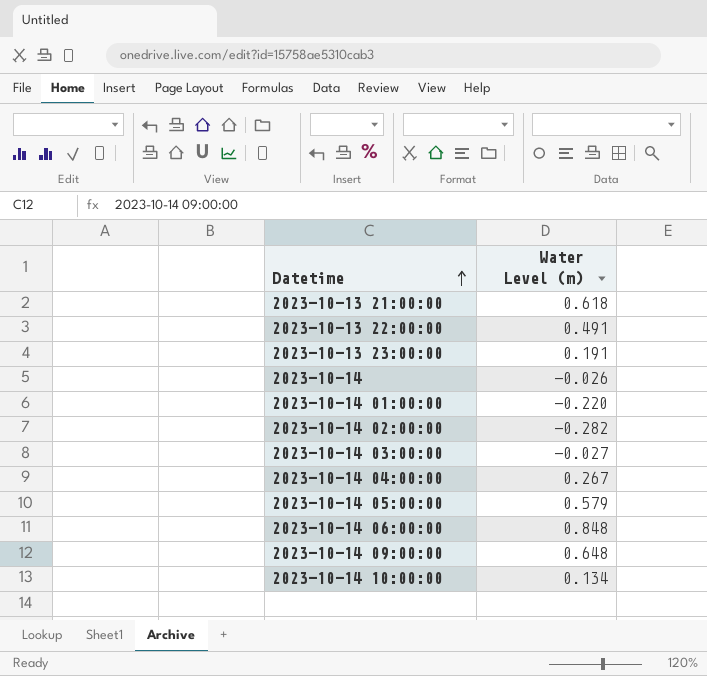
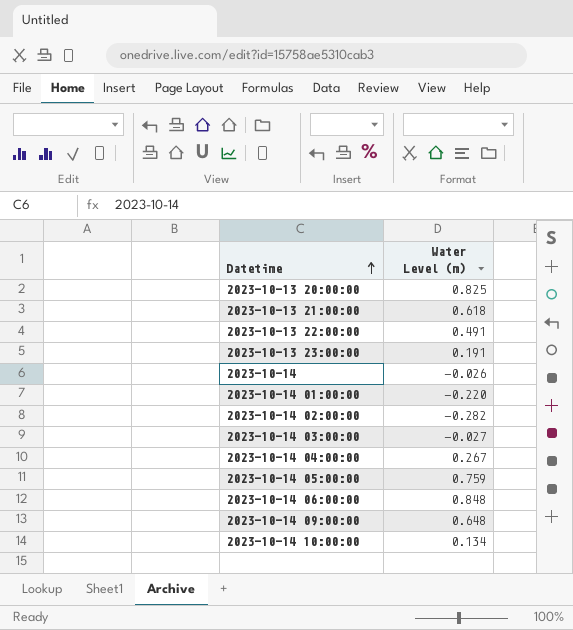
row 2023-10-13 20:00:00: none -> 0.825
2023-10-14 05:00:00 | Water Level (m): 0.579 -> 0.759

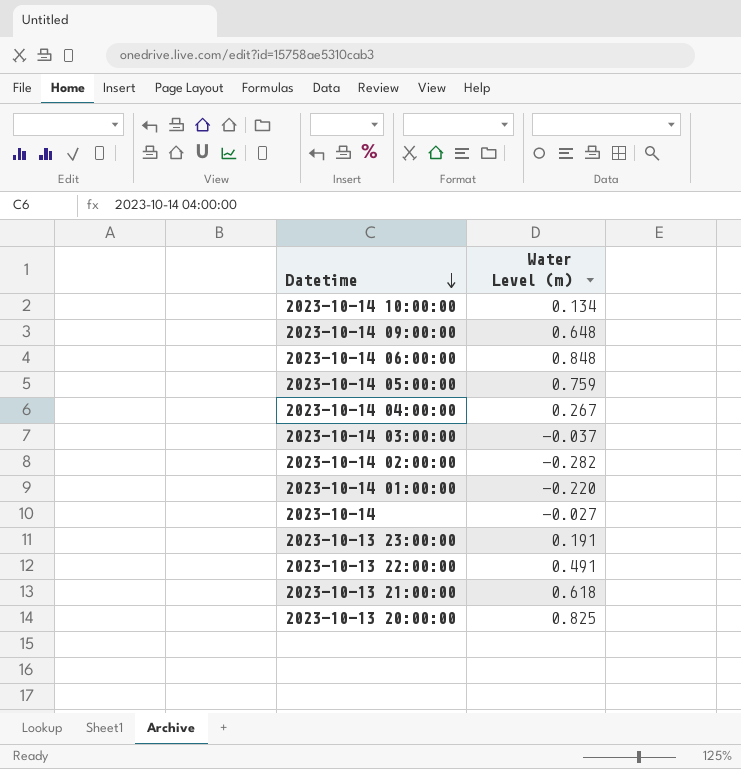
row order: Datetime ascending -> Datetime descending
2023-10-14 03:00:00 | Water Level (m): -0.027 -> -0.037
2023-10-14 | Water Level (m): -0.026 -> -0.027

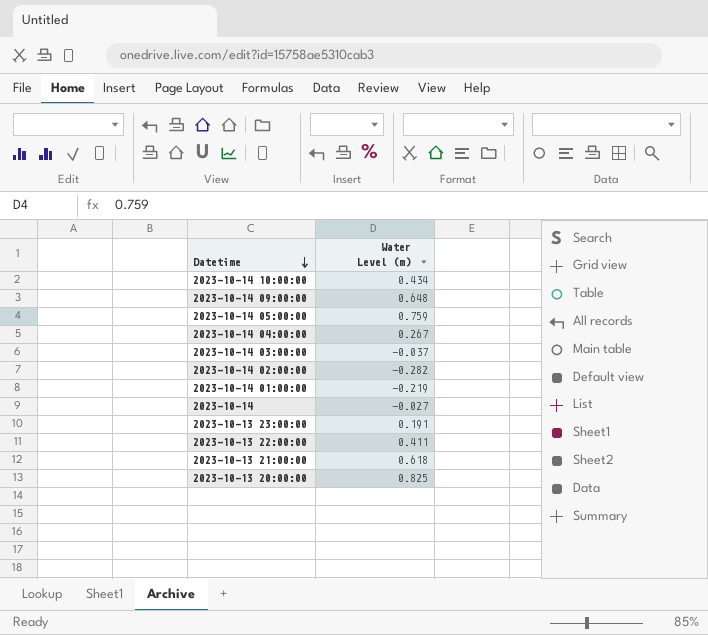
row 2023-10-14 06:00:00: 0.848 -> none
2023-10-14 10:00:00 | Water Level (m): 0.134 -> 0.434
2023-10-14 01:00:00 | Water Level (m): -0.220 -> -0.219
2023-10-13 22:00:00 | Water Level (m): 0.491 -> 0.411

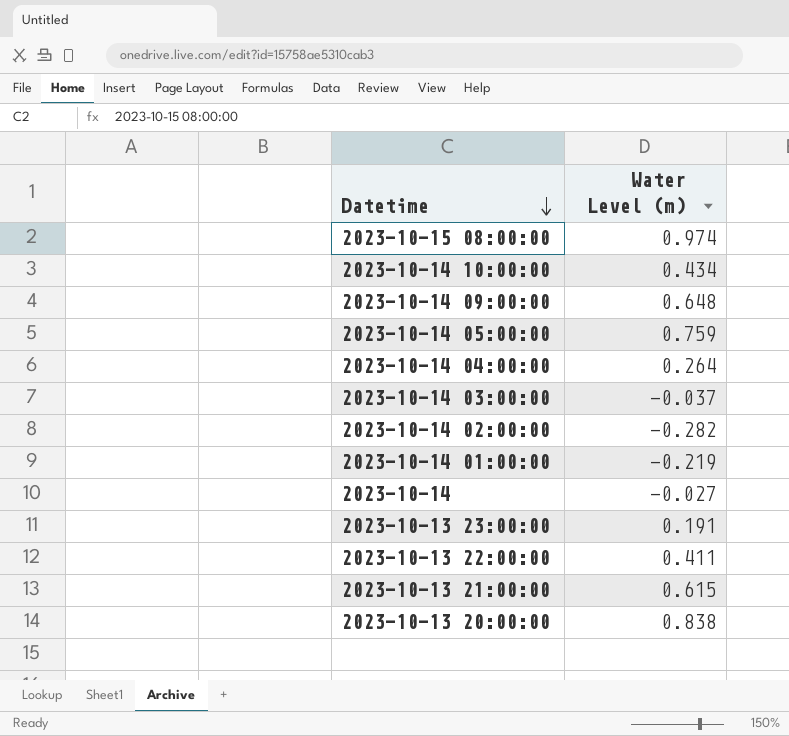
row 2023-10-15 08:00:00: none -> 0.974
2023-10-14 04:00:00 | Water Level (m): 0.267 -> 0.264
2023-10-13 21:00:00 | Water Level (m): 0.618 -> 0.615
2023-10-13 20:00:00 | Water Level (m): 0.825 -> 0.838

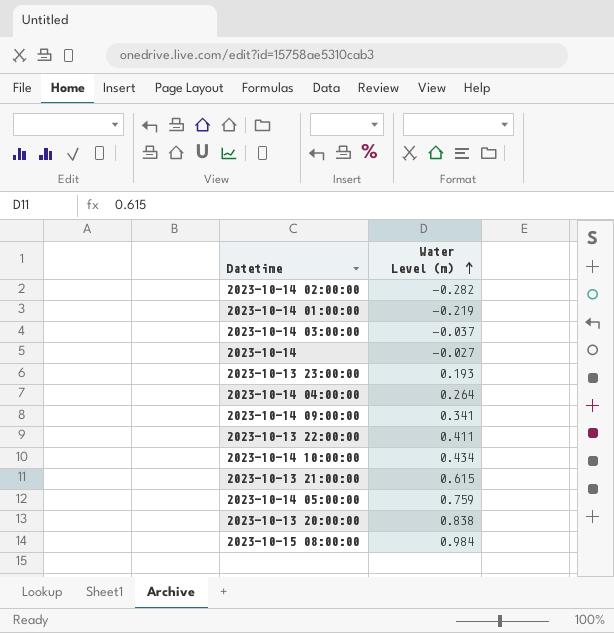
row order: Datetime descending -> Water Level (m) ascending
2023-10-13 23:00:00 | Water Level (m): 0.191 -> 0.193
2023-10-14 09:00:00 | Water Level (m): 0.648 -> 0.341
2023-10-15 08:00:00 | Water Level (m): 0.974 -> 0.984

